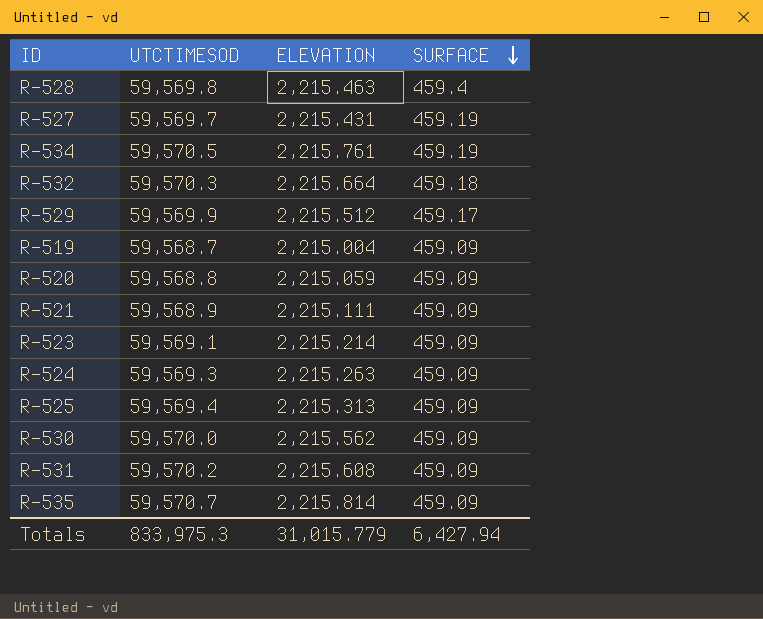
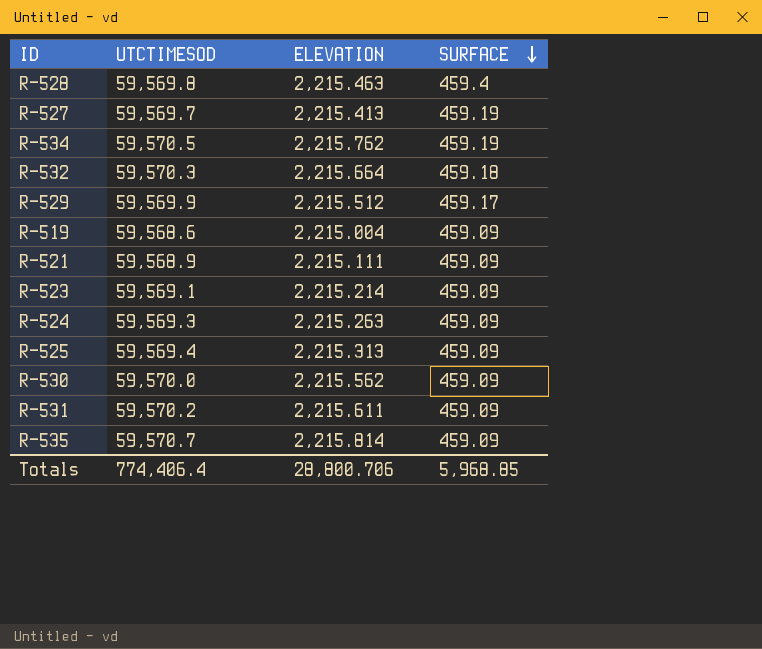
row R-520: 59,568.8 | 2,215.059 | 459.09 -> none
R-527 | ELEVATION: 2,215.431 -> 2,215.413
R-534 | ELEVATION: 2,215.761 -> 2,215.762
R-519 | UTCTIMESOD: 59,568.7 -> 59,568.6
R-531 | ELEVATION: 2,215.608 -> 2,215.611
Totals | UTCTIMESOD: 833,975.3 -> 774,406.4
Totals | ELEVATION: 31,015.779 -> 28,800.706
Totals | SURFACE: 6,427.94 -> 5,968.85

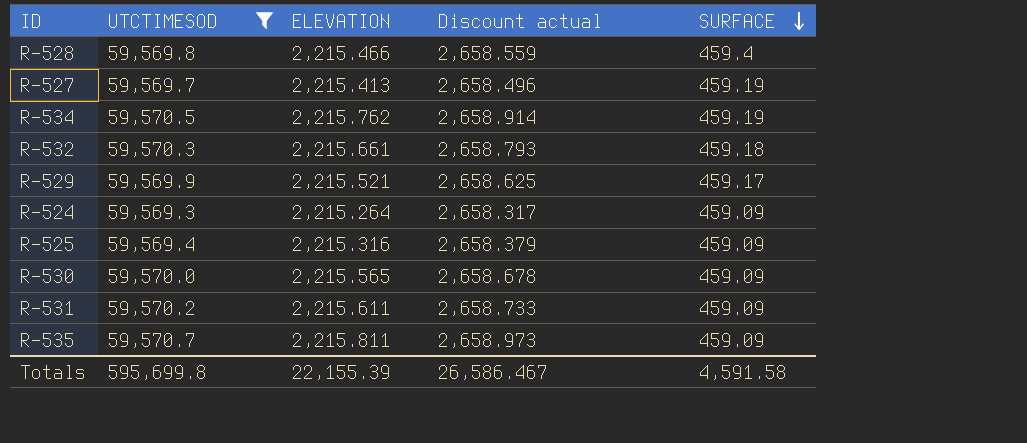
filter: none -> UTCTIMESOD >= 59,569.3
column Discount actual | formula: none -> [ELEVATION] * 1.2
R-528 | ELEVATION: 2,215.463 -> 2,215.466
R-532 | ELEVATION: 2,215.664 -> 2,215.661
R-529 | ELEVATION: 2,215.512 -> 2,215.521
R-524 | ELEVATION: 2,215.263 -> 2,215.264
R-525 | ELEVATION: 2,215.313 -> 2,215.316
R-530 | ELEVATION: 2,215.562 -> 2,215.565
R-535 | ELEVATION: 2,215.814 -> 2,215.811
Totals | UTCTIMESOD: 774,406.4 -> 595,699.8
Totals | ELEVATION: 28,800.706 -> 22,155.39
Totals | SURFACE: 5,968.85 -> 4,591.58

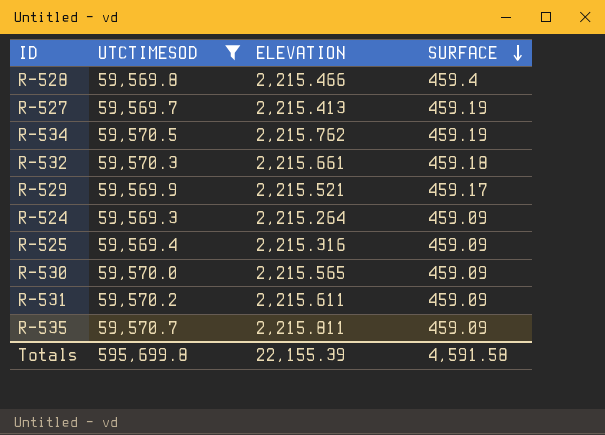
column Discount actual | formula: [ELEVATION] * 1.2 -> none

